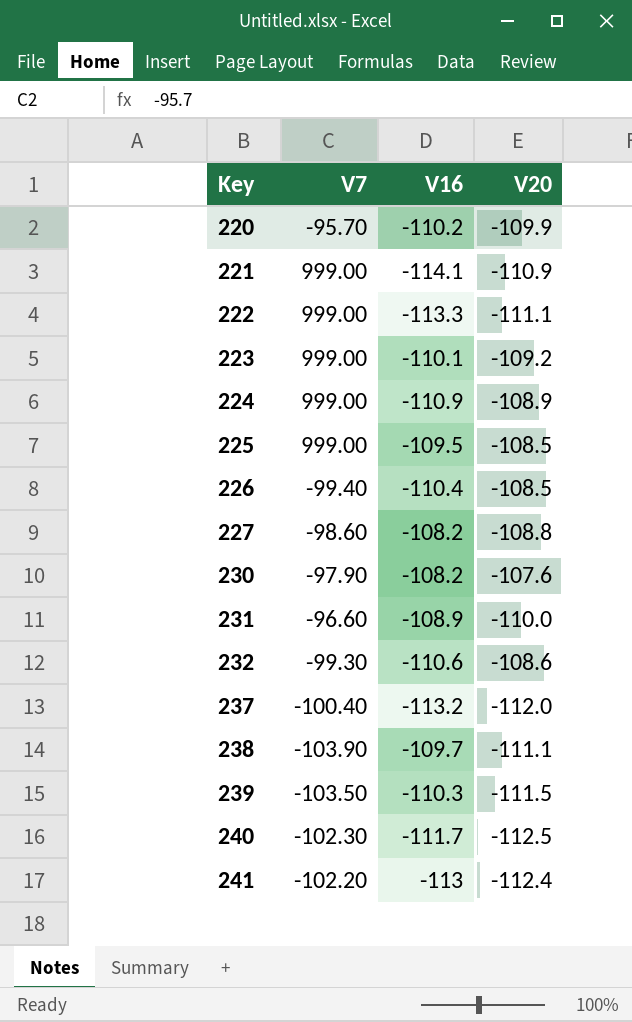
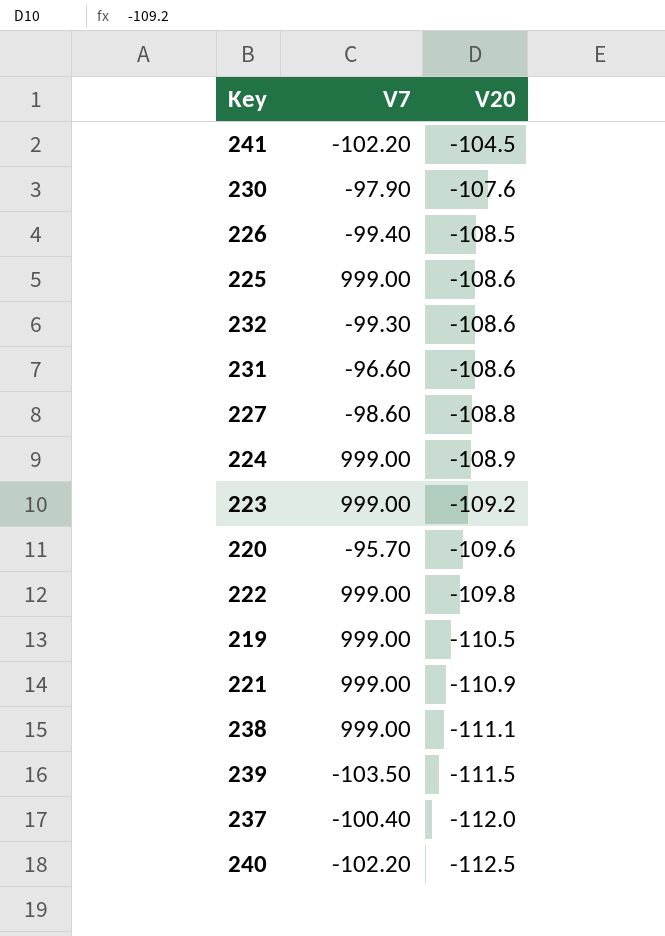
row order: Key ascending -> V20 descending
column V16 | position: 3 -> none
241 | V20: -112.4 -> -104.5
225 | V20: -108.5 -> -108.6
231 | V20: -110.0 -> -108.6
220 | V20: -109.9 -> -109.6
222 | V20: -111.1 -> -109.8
row 219: none -> 999.00 | -110.5
238 | V7: -103.90 -> 999.00
240 | V7: -102.30 -> -102.20

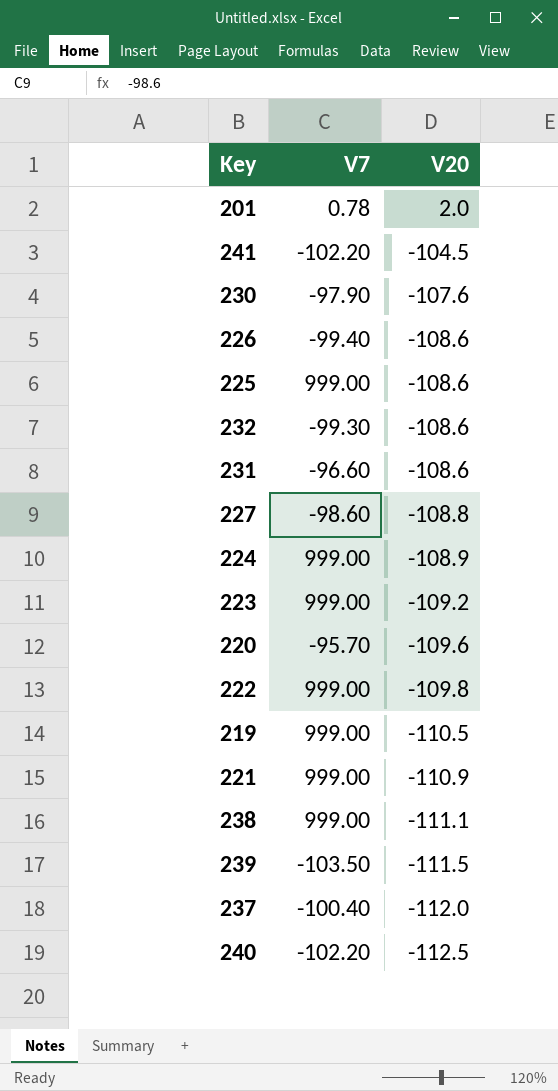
row 201: none -> 0.78 | 2.0
226 | V20: -108.5 -> -108.6

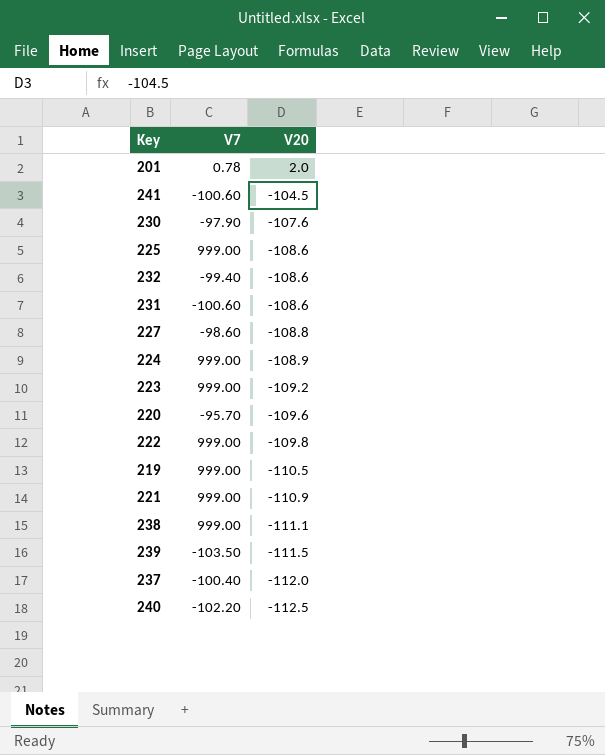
row 226: -99.40 | -108.6 -> none
241 | V7: -102.20 -> -100.60
232 | V7: -99.30 -> -99.40
231 | V7: -96.60 -> -100.60

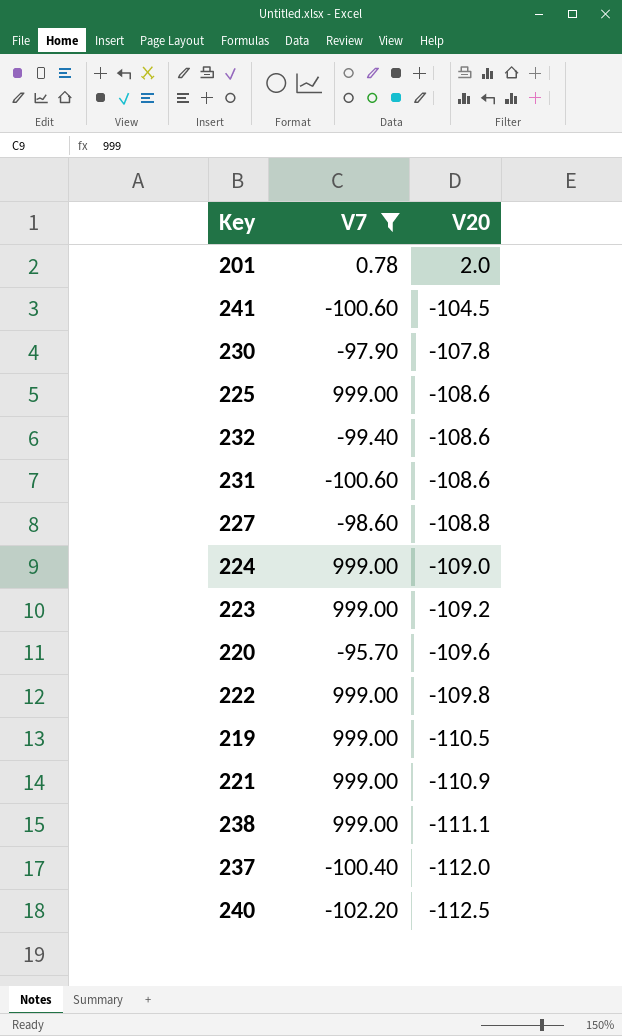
filter: none -> V7 != -103.50
230 | V20: -107.6 -> -107.8
224 | V20: -108.9 -> -109.0

